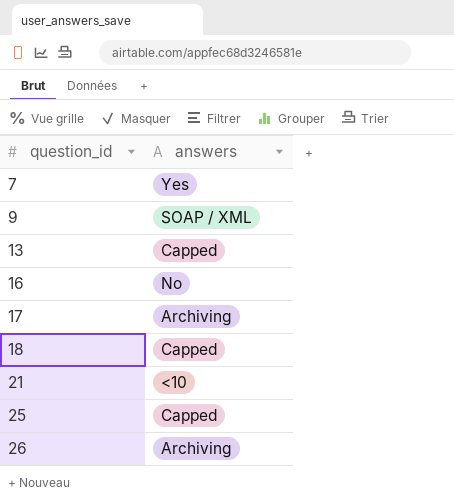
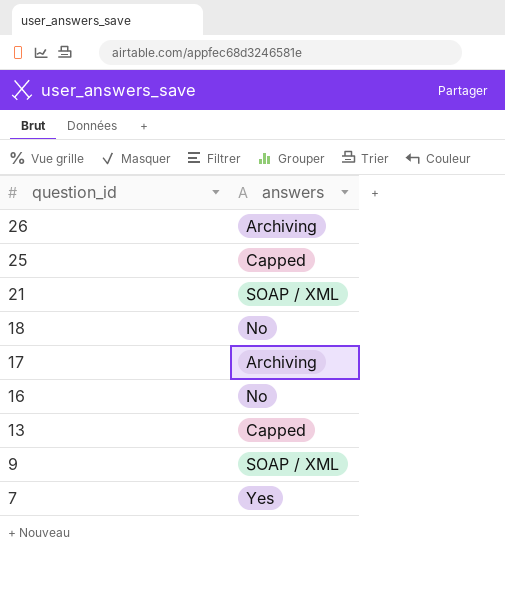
row order: question_id ascending -> question_id descending
21 | answers: <10 -> SOAP / XML
18 | answers: Capped -> No

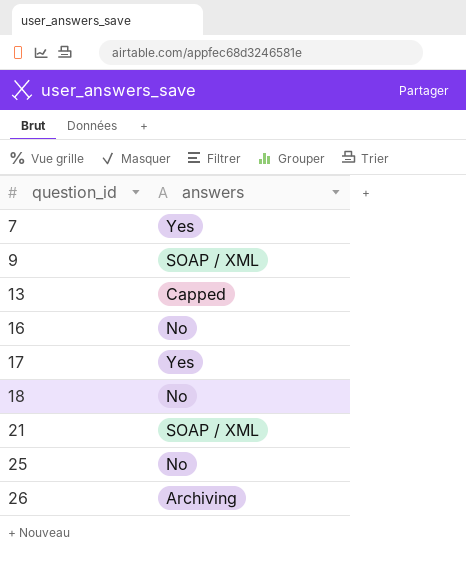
row order: question_id descending -> question_id ascending
17 | answers: Archiving -> Yes
25 | answers: Capped -> No

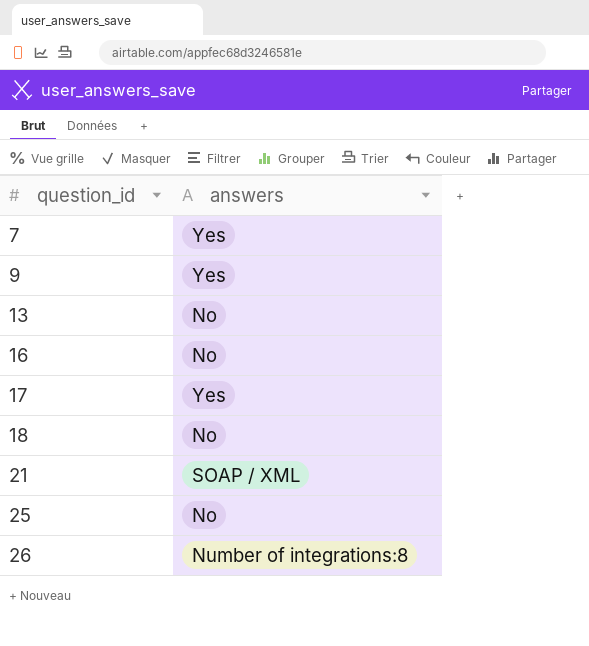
9 | answers: SOAP / XML -> Yes
13 | answers: Capped -> No
26 | answers: Archiving -> Number of integrations:8

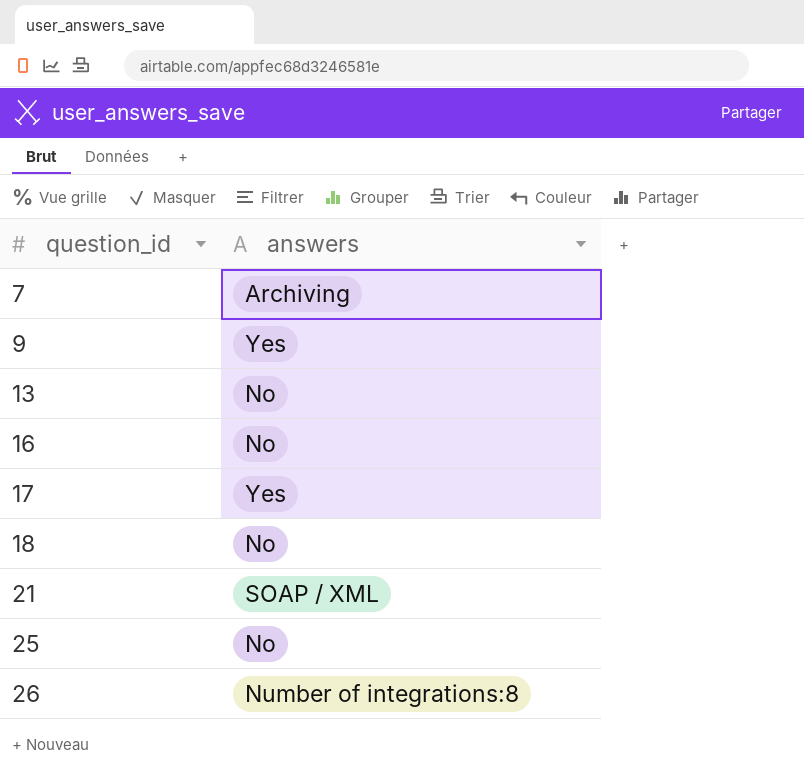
7 | answers: Yes -> Archiving

